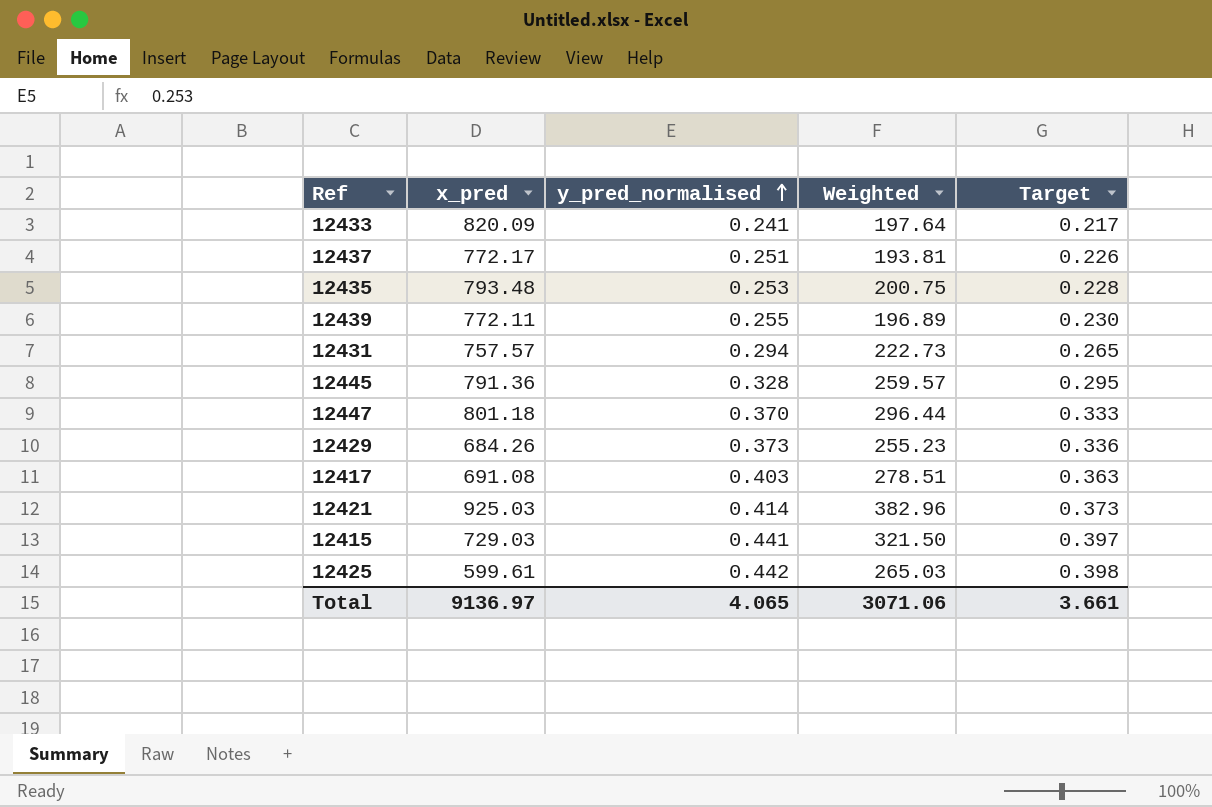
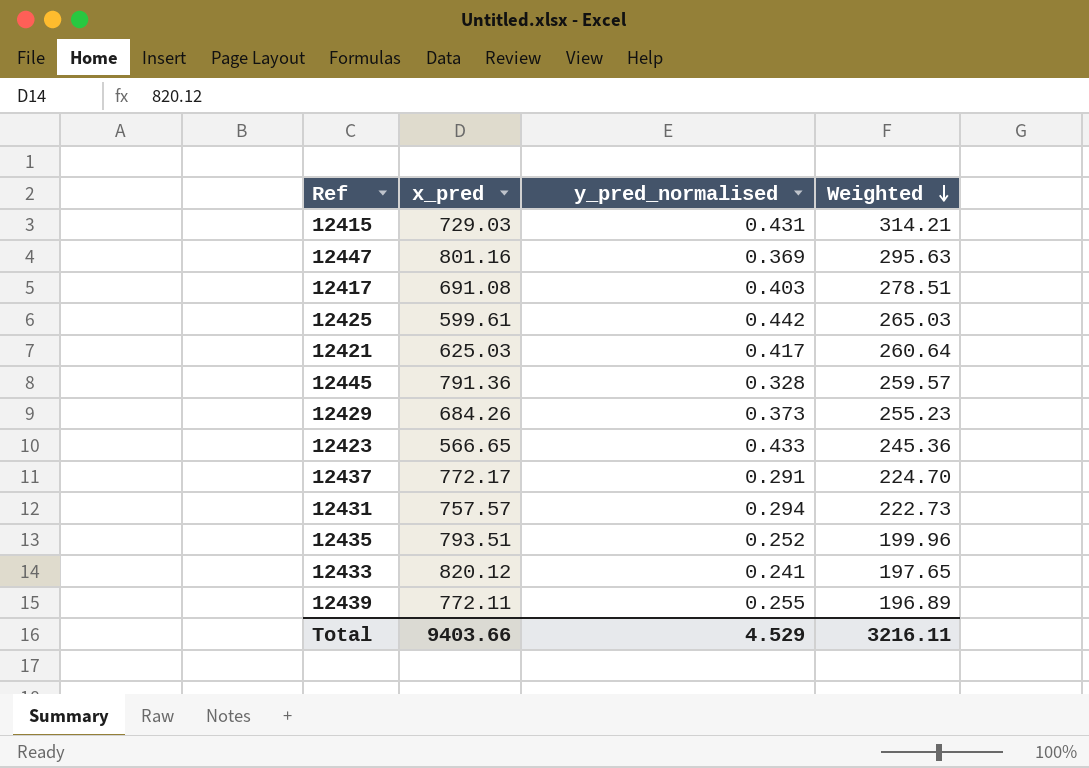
row order: y_pred_normalised ascending -> Weighted descending
column Target | formula: [y_pred_normalised] * 0.9 -> none
12415 | y_pred_normalised: 0.441 -> 0.431
12415 | Weighted: 321.50 -> 314.21
12447 | x_pred: 801.18 -> 801.16
12447 | y_pred_normalised: 0.370 -> 0.369
12447 | Weighted: 296.44 -> 295.63
12421 | x_pred: 925.03 -> 625.03
12421 | y_pred_normalised: 0.414 -> 0.417
12421 | Weighted: 382.96 -> 260.64
row 12423: none -> 566.65 | 0.433 | 245.36
12437 | y_pred_normalised: 0.251 -> 0.291
12437 | Weighted: 193.81 -> 224.70
12435 | x_pred: 793.48 -> 793.51
12435 | y_pred_normalised: 0.253 -> 0.252
12435 | Weighted: 200.75 -> 199.96
12433 | x_pred: 820.09 -> 820.12
12433 | Weighted: 197.64 -> 197.65
Total | x_pred: 9136.97 -> 9403.66
Total | y_pred_normalised: 4.065 -> 4.529
Total | Weighted: 3071.06 -> 3216.11

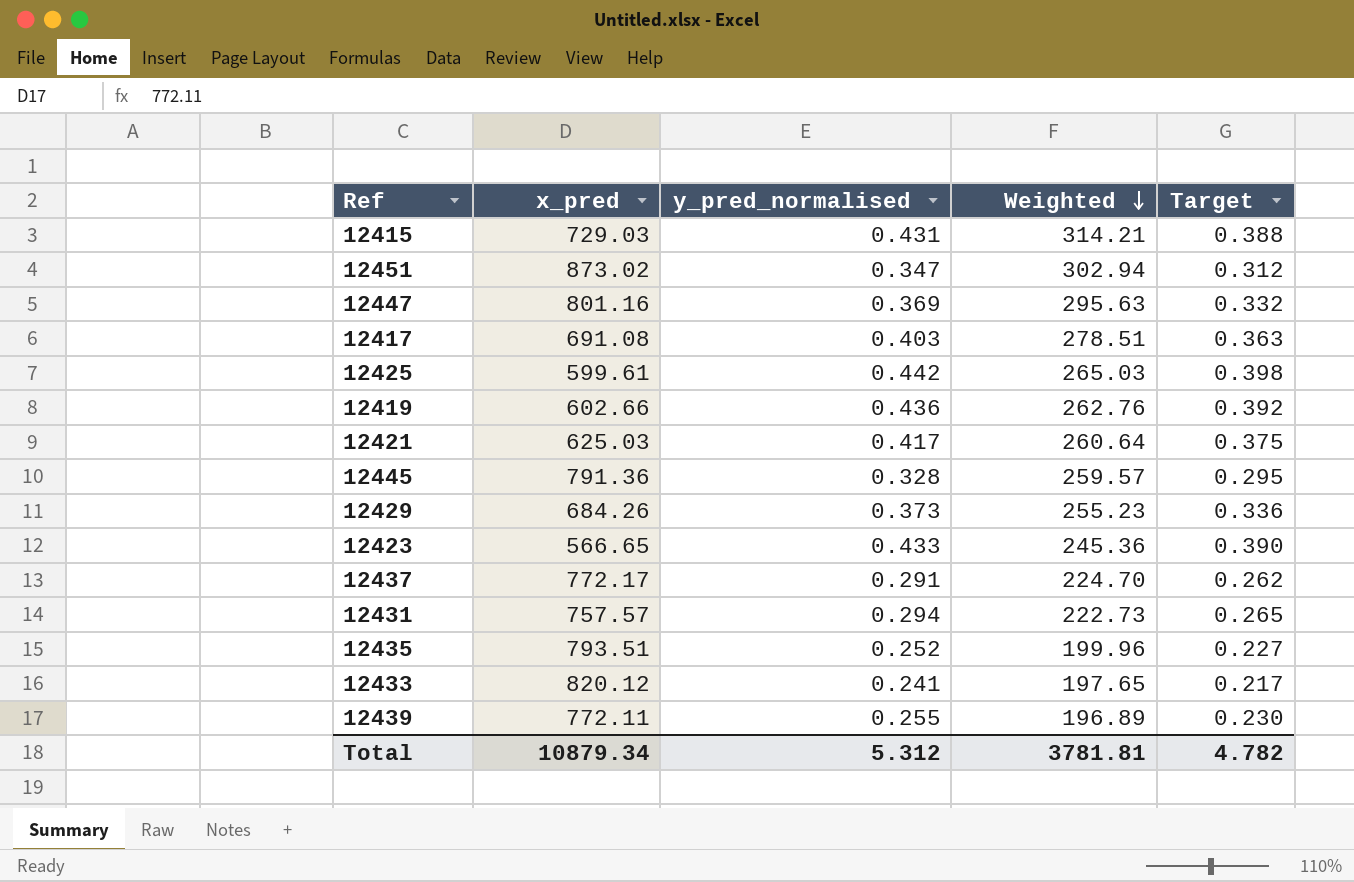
column Target | formula: none -> [y_pred_normalised] * 0.9
row 12451: none -> 873.02 | 0.347 | 302.94 | 0.312
row 12419: none -> 602.66 | 0.436 | 262.76 | 0.392
Total | x_pred: 9403.66 -> 10879.34
Total | y_pred_normalised: 4.529 -> 5.312
Total | Weighted: 3216.11 -> 3781.81

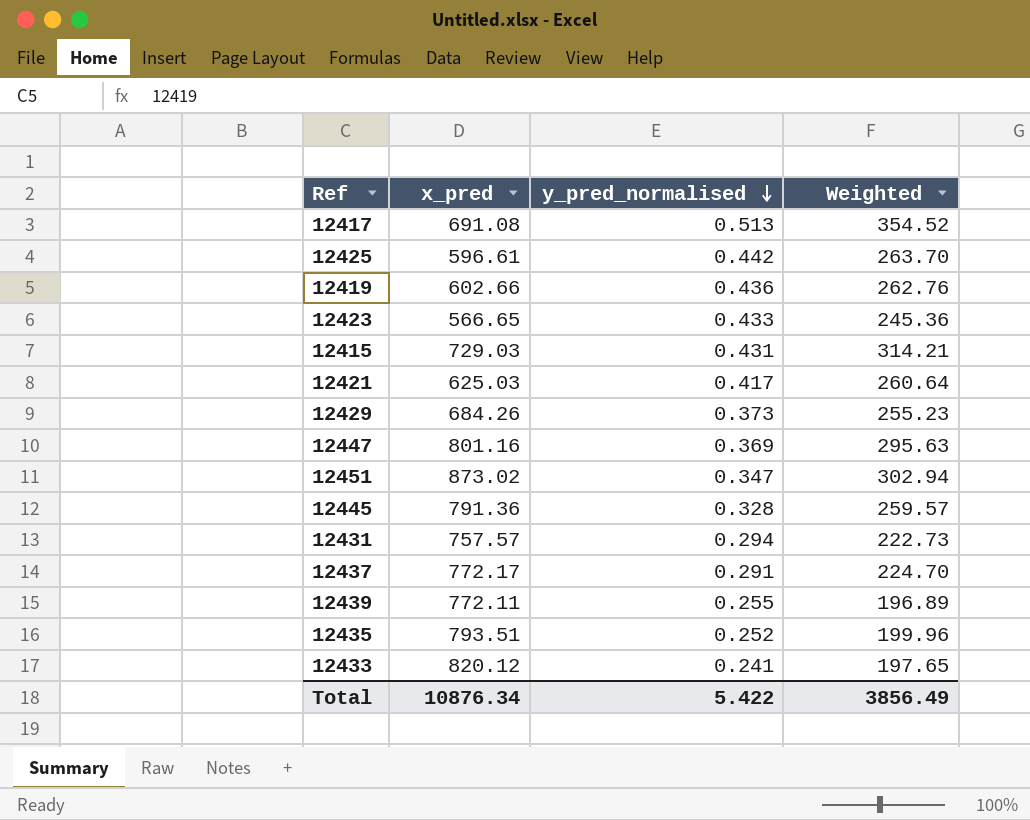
row order: Weighted descending -> y_pred_normalised descending
column Target | formula: [y_pred_normalised] * 0.9 -> none
12417 | y_pred_normalised: 0.403 -> 0.513
12417 | Weighted: 278.51 -> 354.52
12425 | x_pred: 599.61 -> 596.61
12425 | Weighted: 265.03 -> 263.70
Total | x_pred: 10879.34 -> 10876.34
Total | y_pred_normalised: 5.312 -> 5.422
Total | Weighted: 3781.81 -> 3856.49

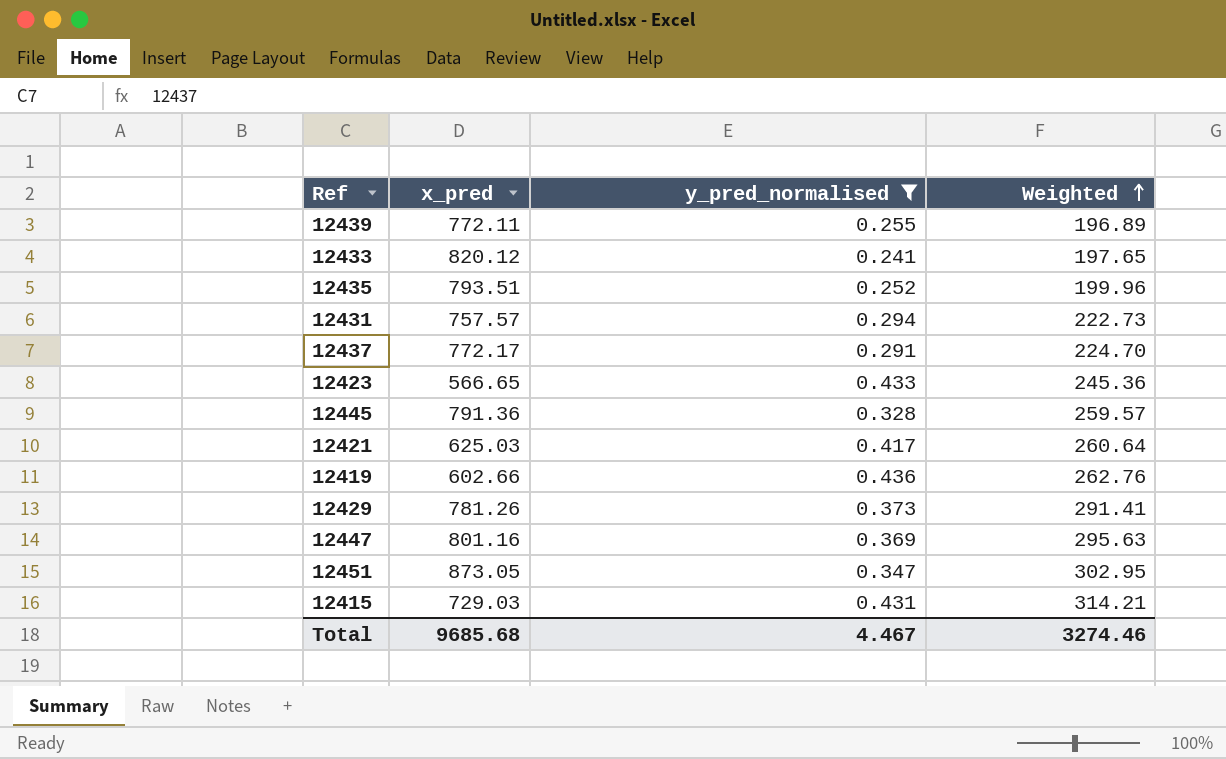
filter: none -> y_pred_normalised <= 0.436
row order: y_pred_normalised descending -> Weighted ascending
12429 | x_pred: 684.26 -> 781.26
12429 | Weighted: 255.23 -> 291.41
12451 | x_pred: 873.02 -> 873.05
12451 | Weighted: 302.94 -> 302.95
Total | x_pred: 10876.34 -> 9685.68
Total | y_pred_normalised: 5.422 -> 4.467
Total | Weighted: 3856.49 -> 3274.46

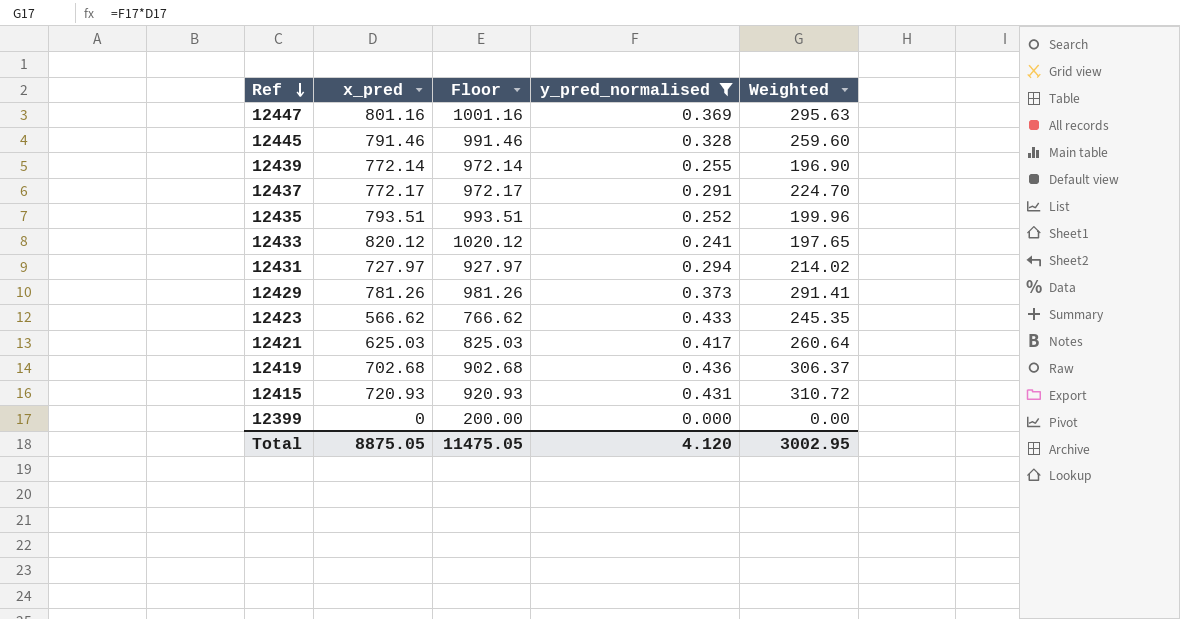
row order: Weighted ascending -> Ref descending
column Floor | formula: none -> [x_pred] + 200
row 12451: 873.05 | 0.347 | 302.95 -> none
12445 | x_pred: 791.36 -> 791.46
12445 | Weighted: 259.57 -> 259.60
12439 | x_pred: 772.11 -> 772.14
12439 | Weighted: 196.89 -> 196.90
12431 | x_pred: 757.57 -> 727.97
12431 | Weighted: 222.73 -> 214.02
12423 | x_pred: 566.65 -> 566.62
12423 | Weighted: 245.36 -> 245.35
12419 | x_pred: 602.66 -> 702.68
12419 | Weighted: 262.76 -> 306.37
12415 | x_pred: 729.03 -> 720.93
12415 | Weighted: 314.21 -> 310.72
row 12399: none -> 0 | 200.00 | 0.000 | 0.00
Total | x_pred: 9685.68 -> 8875.05
Total | y_pred_normalised: 4.467 -> 4.120
Total | Weighted: 3274.46 -> 3002.95

